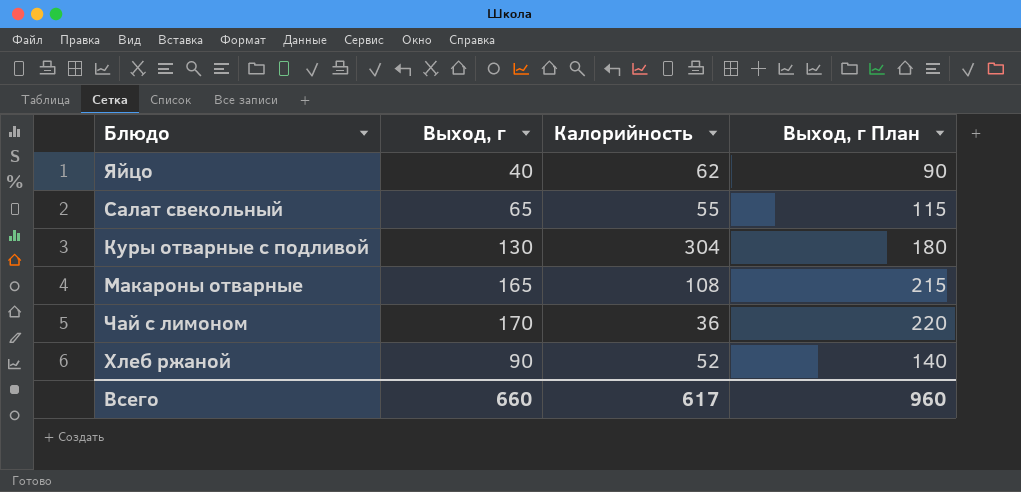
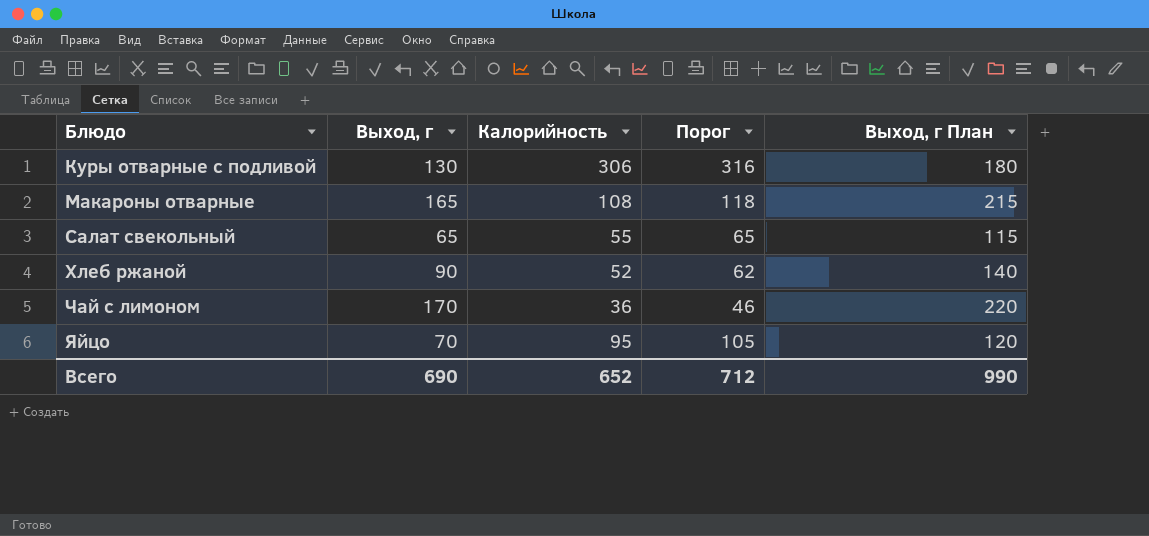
row order: none -> Блюдо ascending
column Порог | formula: none -> [Калорийность] + 10
Куры отварные с подливой | Калорийность: 304 -> 306
Яйцо | Выход, г: 40 -> 70
Яйцо | Калорийность: 62 -> 95
Яйцо | Выход, г План: 90 -> 120
Всего | Выход, г: 660 -> 690
Всего | Калорийность: 617 -> 652
Всего | Выход, г План: 960 -> 990

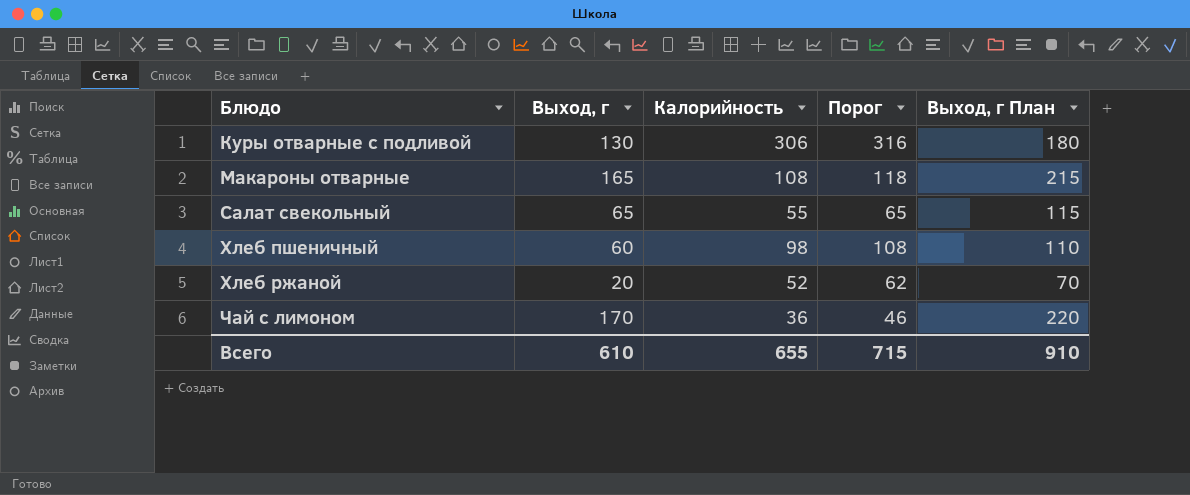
row Яйцо: 70 | 95 | 105 | 120 -> none
row Хлеб пшеничный: none -> 60 | 98 | 108 | 110
Хлеб ржаной | Выход, г: 90 -> 20
Хлеб ржаной | Выход, г План: 140 -> 70
Всего | Выход, г: 690 -> 610
Всего | Калорийность: 652 -> 655
Всего | Порог: 712 -> 715
Всего | Выход, г План: 990 -> 910

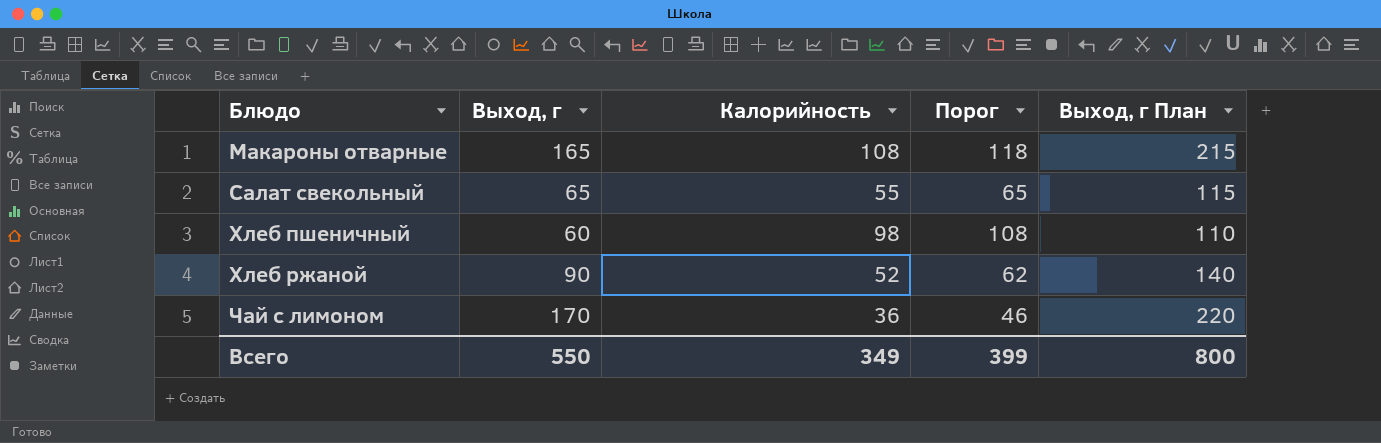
row Куры отварные с подливой: 130 | 306 | 316 | 180 -> none
Хлеб ржаной | Выход, г: 20 -> 90
Хлеб ржаной | Выход, г План: 70 -> 140
Всего | Выход, г: 610 -> 550
Всего | Калорийность: 655 -> 349
Всего | Порог: 715 -> 399
Всего | Выход, г План: 910 -> 800

